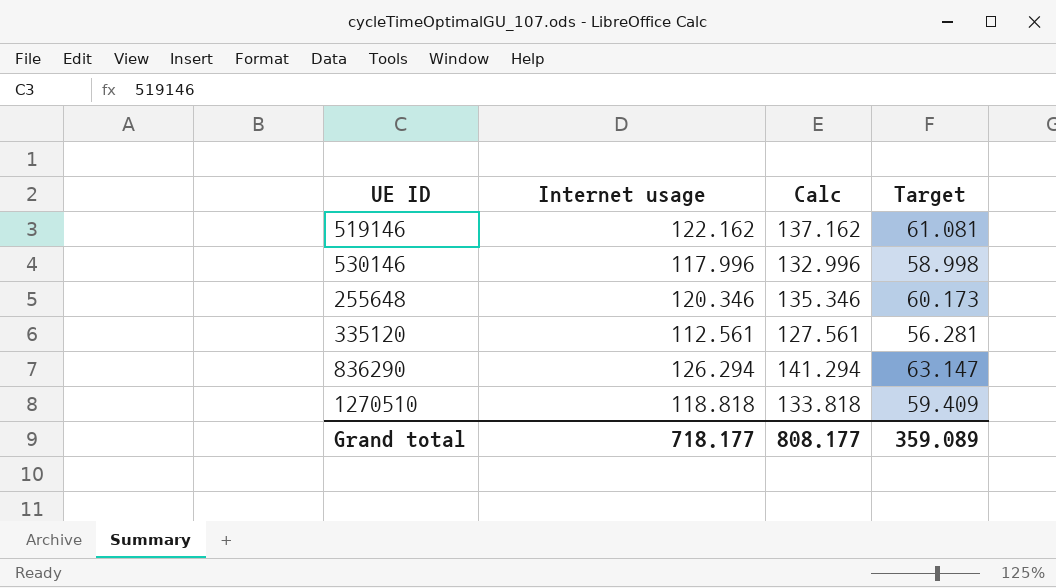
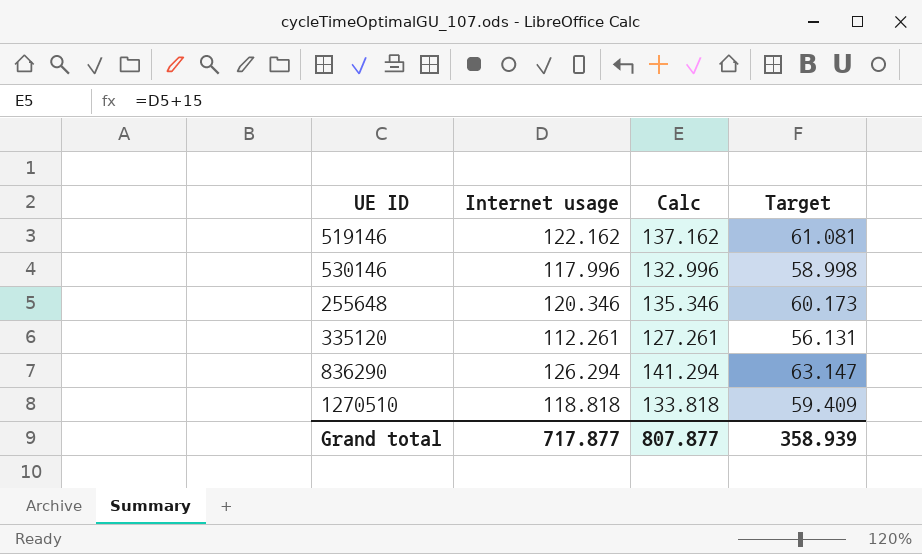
335120 | Internet usage: 112.561 -> 112.261
335120 | Calc: 127.561 -> 127.261
335120 | Target: 56.281 -> 56.131
Grand total | Internet usage: 718.177 -> 717.877
Grand total | Calc: 808.177 -> 807.877
Grand total | Target: 359.089 -> 358.939

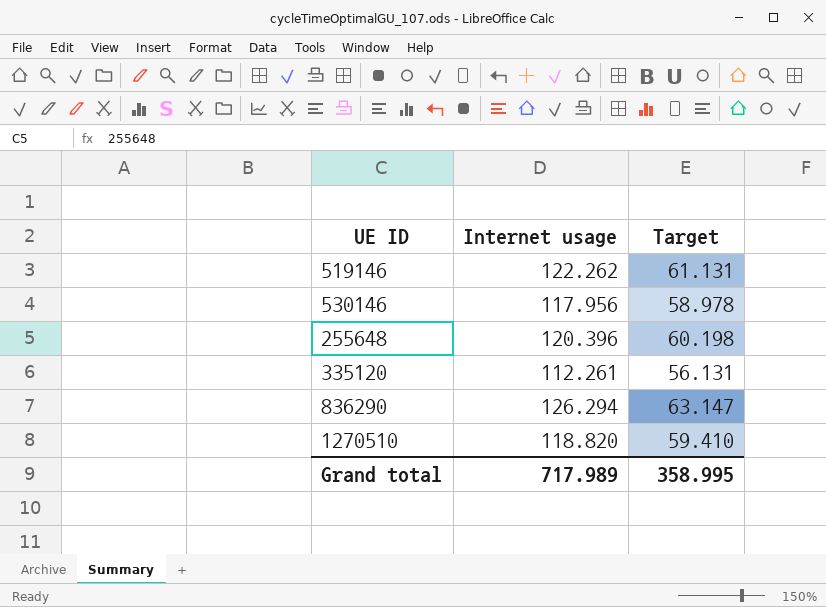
column Calc | formula: [Internet usage] + 15 -> none
519146 | Internet usage: 122.162 -> 122.262
519146 | Target: 61.081 -> 61.131
530146 | Internet usage: 117.996 -> 117.956
530146 | Target: 58.998 -> 58.978
255648 | Internet usage: 120.346 -> 120.396
255648 | Target: 60.173 -> 60.198
1270510 | Internet usage: 118.818 -> 118.820
1270510 | Target: 59.409 -> 59.410
Grand total | Internet usage: 717.877 -> 717.989
Grand total | Target: 358.939 -> 358.995

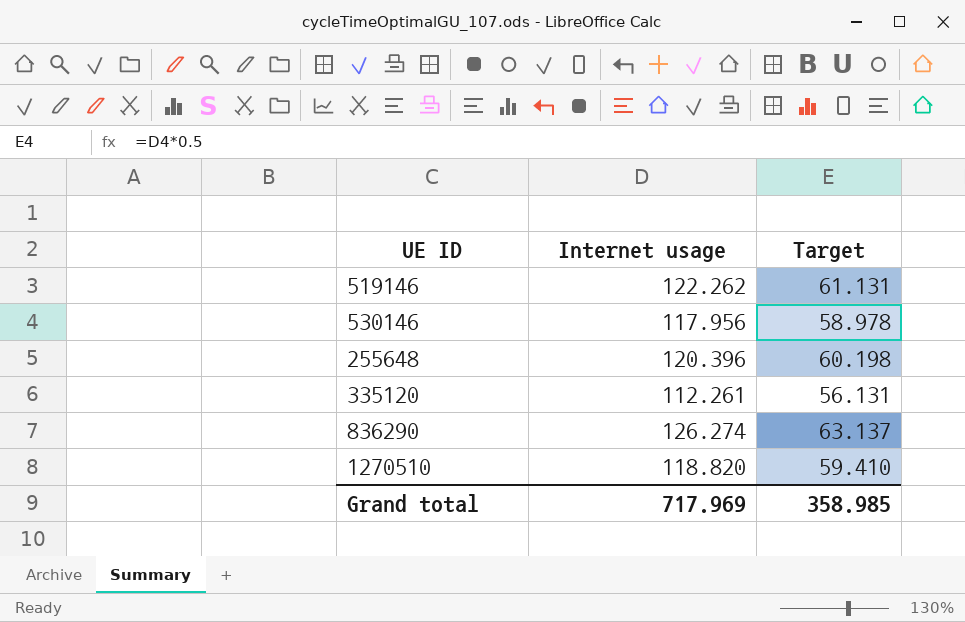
836290 | Internet usage: 126.294 -> 126.274
836290 | Target: 63.147 -> 63.137
Grand total | Internet usage: 717.989 -> 717.969
Grand total | Target: 358.995 -> 358.985

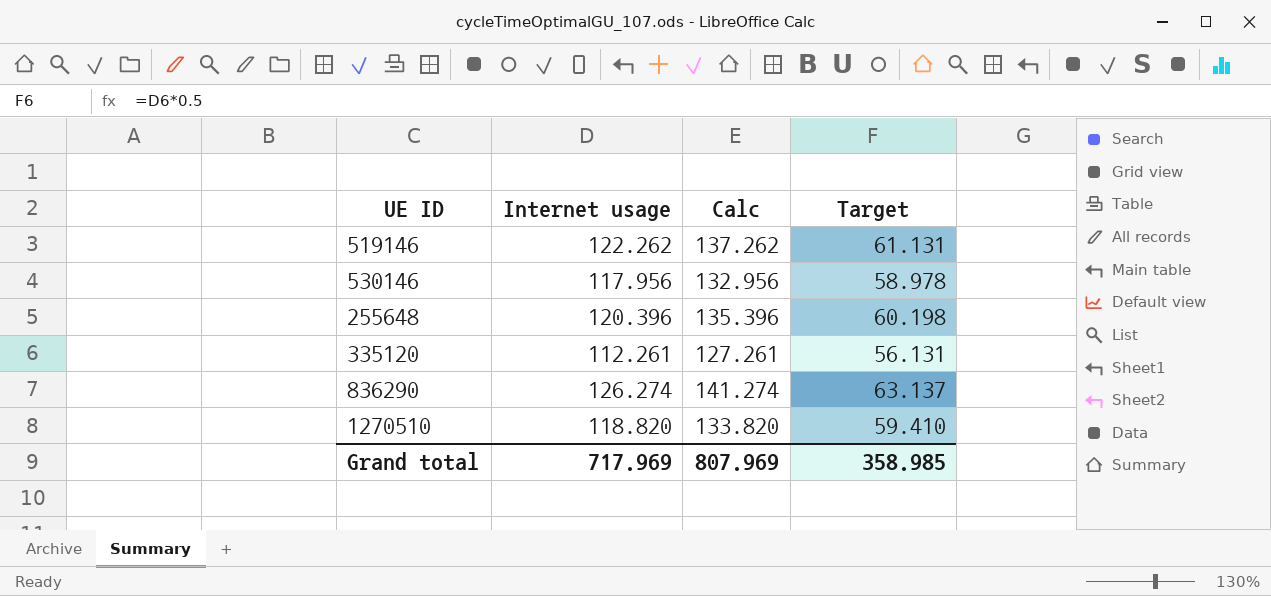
column Calc | formula: none -> [Internet usage] + 15

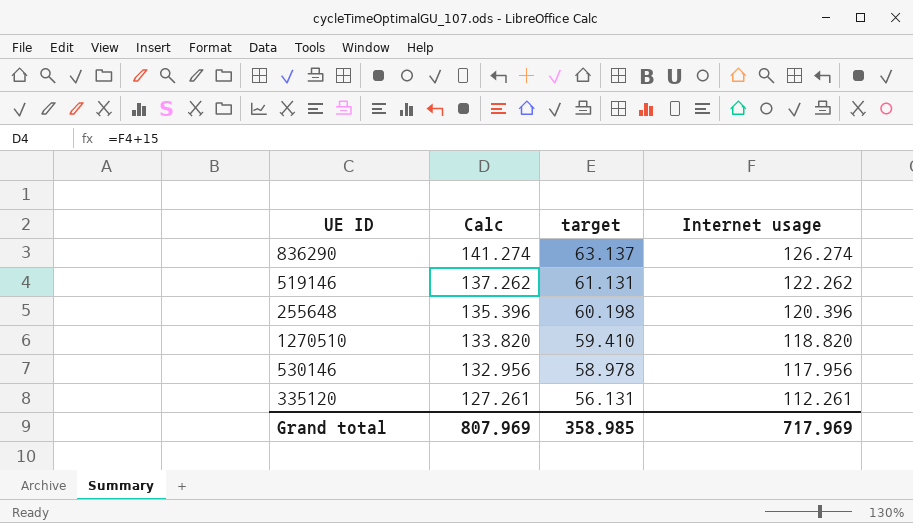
row order: none -> Calc descending
column name: Target -> target
column Internet usage | position: 2 -> 4

